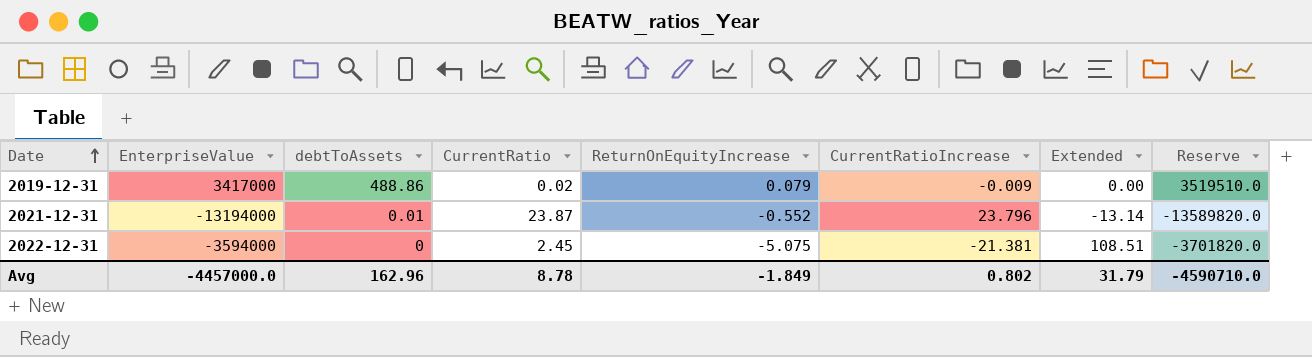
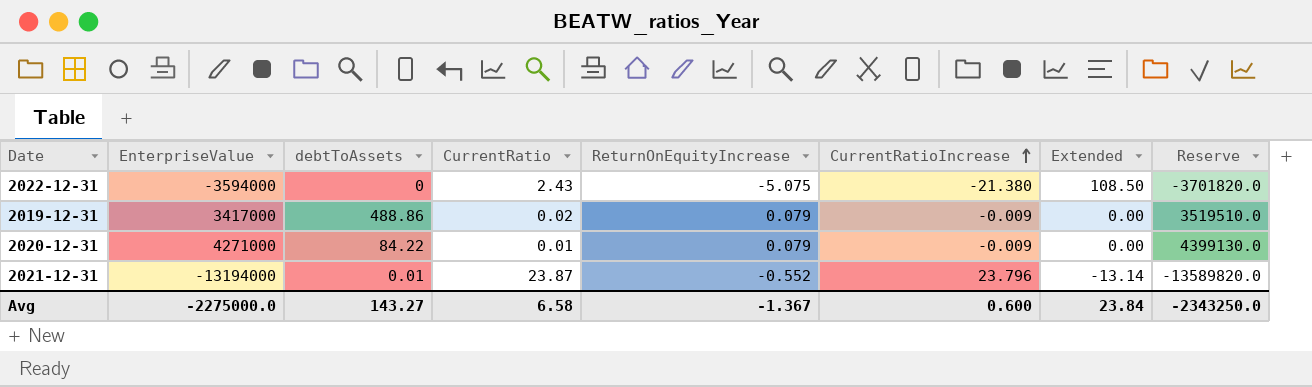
row order: Date ascending -> CurrentRatioIncrease ascending
2022-12-31 | CurrentRatio: 2.45 -> 2.43
2022-12-31 | CurrentRatioIncrease: -21.381 -> -21.380
2022-12-31 | Extended: 108.51 -> 108.50
row 2020-12-31: none -> 4271000 | 84.22 | 0.01 | 0.079 | -0.009 | 0.00 | 4399130.0
Avg | EnterpriseValue: -4457000.0 -> -2275000.0
Avg | debtToAssets: 162.96 -> 143.27
Avg | CurrentRatio: 8.78 -> 6.58
Avg | ReturnOnEquityIncrease: -1.849 -> -1.367
Avg | CurrentRatioIncrease: 0.802 -> 0.600
Avg | Extended: 31.79 -> 23.84
Avg | Reserve: -4590710.0 -> -2343250.0

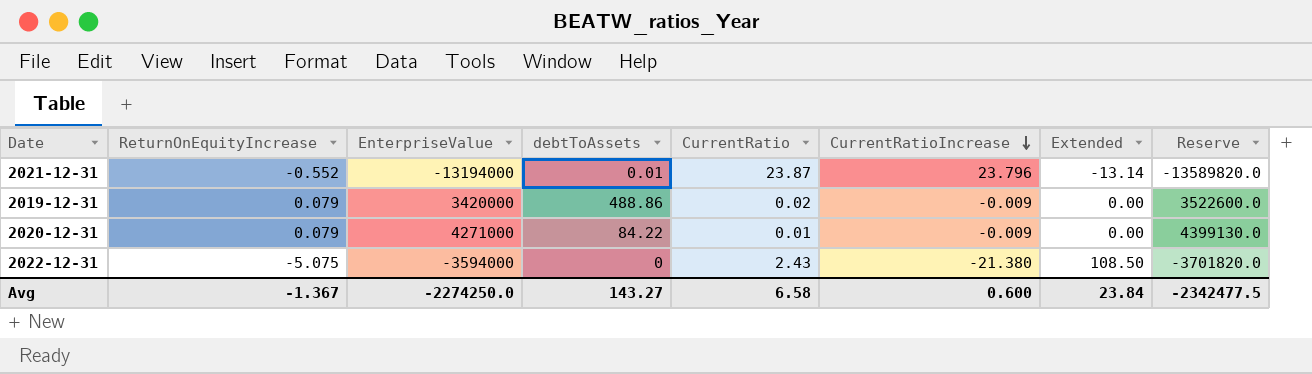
row order: CurrentRatioIncrease ascending -> CurrentRatioIncrease descending
column ReturnOnEquityIncrease | position: 5 -> 2
2019-12-31 | EnterpriseValue: 3417000 -> 3420000
2019-12-31 | Reserve: 3519510.0 -> 3522600.0
Avg | EnterpriseValue: -2275000.0 -> -2274250.0
Avg | Reserve: -2343250.0 -> -2342477.5

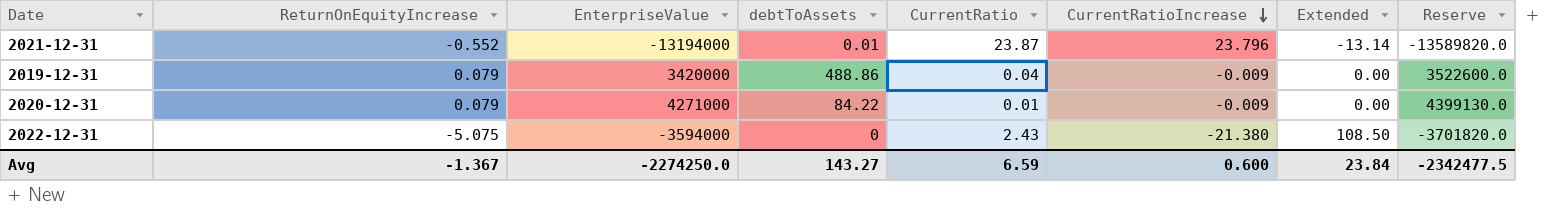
2019-12-31 | CurrentRatio: 0.02 -> 0.04
Avg | CurrentRatio: 6.58 -> 6.59

